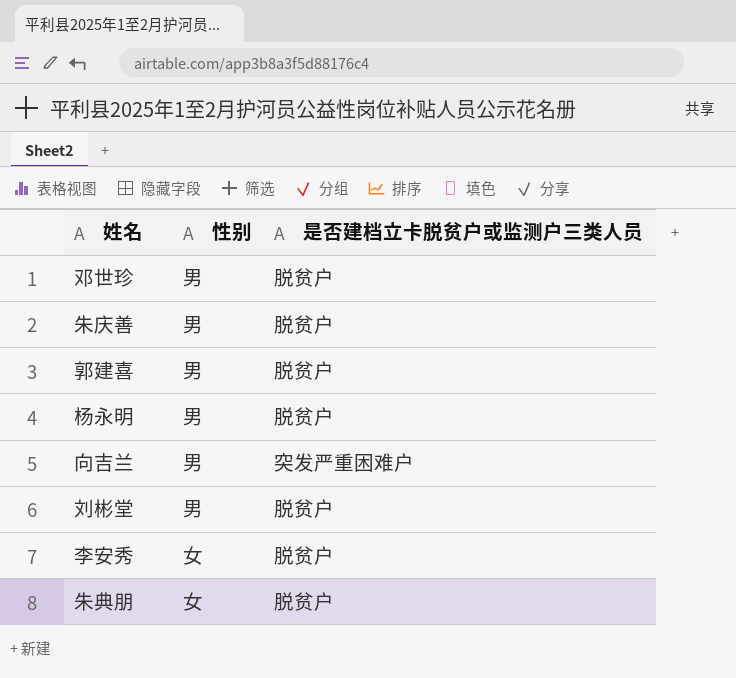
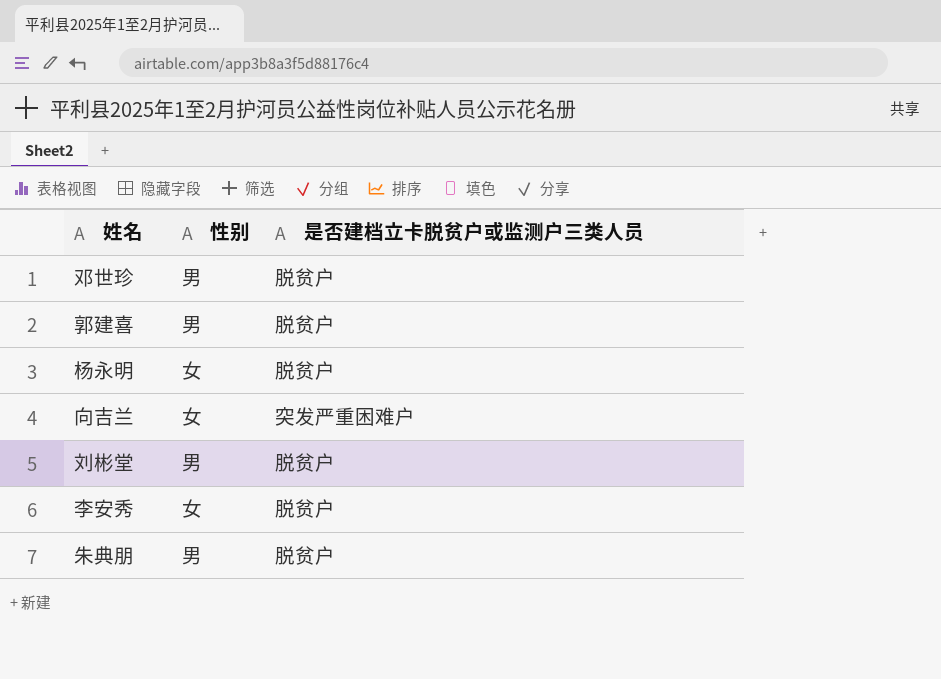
row 朱庆善: 男 | 脱贫户 -> none
杨永明 | 性别: 男 -> 女
向吉兰 | 性别: 男 -> 女
朱典朋 | 性别: 女 -> 男

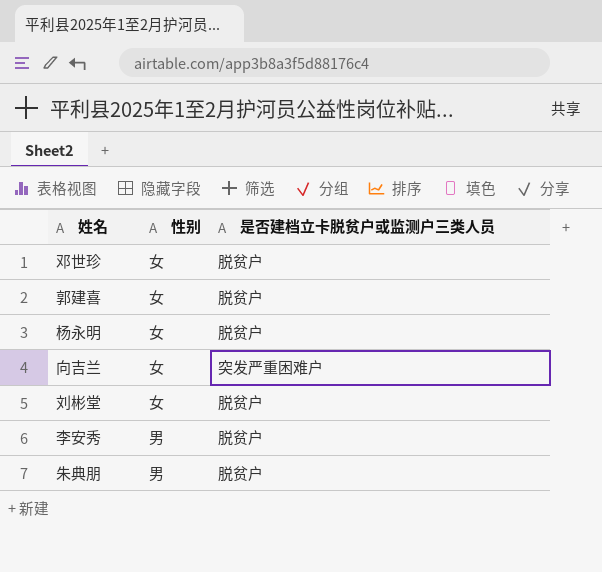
邓世珍 | 性别: 男 -> 女
郭建喜 | 性别: 男 -> 女
刘彬堂 | 性别: 男 -> 女
李安秀 | 性别: 女 -> 男

